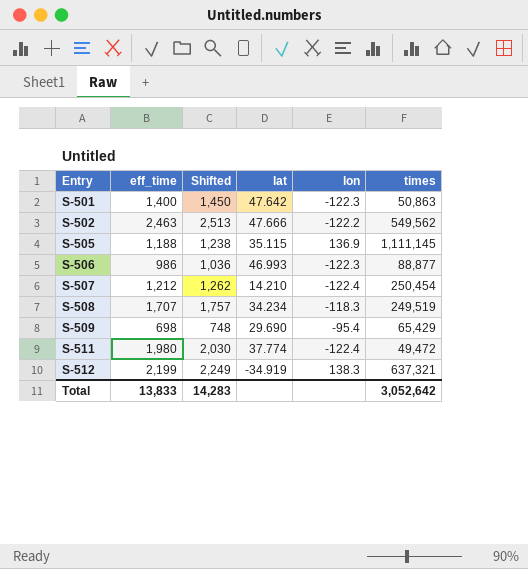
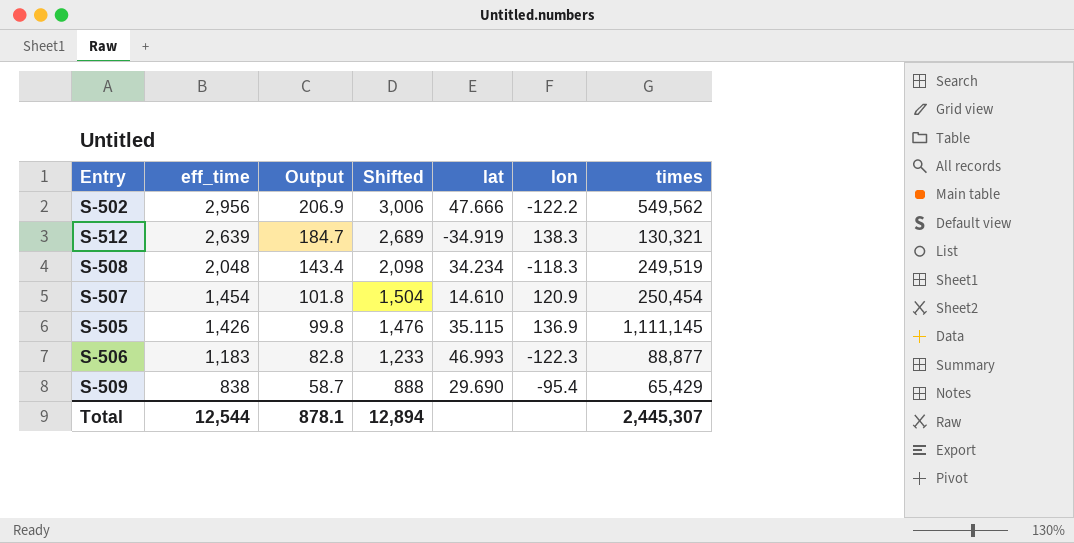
row order: Entry ascending -> eff_time descending
column Output | formula: none -> [eff_time] * 0.07
row S-501: 1,400 | 1,450 | 47.642 | -122.3 | 50,863 -> none
row S-511: 1,980 | 2,030 | 37.774 | -122.4 | 49,472 -> none
S-502 | eff_time: 2,463 -> 2,956
S-502 | Shifted: 2,513 -> 3,006
S-512 | eff_time: 2,199 -> 2,639
S-512 | Shifted: 2,249 -> 2,689
S-512 | times: 637,321 -> 130,321
S-508 | eff_time: 1,707 -> 2,048
S-508 | Shifted: 1,757 -> 2,098
S-507 | eff_time: 1,212 -> 1,454
S-507 | Shifted: 1,262 -> 1,504
S-507 | lat: 14.210 -> 14.610
S-507 | lon: -122.4 -> 120.9
S-505 | eff_time: 1,188 -> 1,426
S-505 | Shifted: 1,238 -> 1,476
S-506 | eff_time: 986 -> 1,183
S-506 | Shifted: 1,036 -> 1,233
S-509 | eff_time: 698 -> 838
S-509 | Shifted: 748 -> 888
Total | eff_time: 13,833 -> 12,544
Total | Shifted: 14,283 -> 12,894
Total | times: 3,052,642 -> 2,445,307

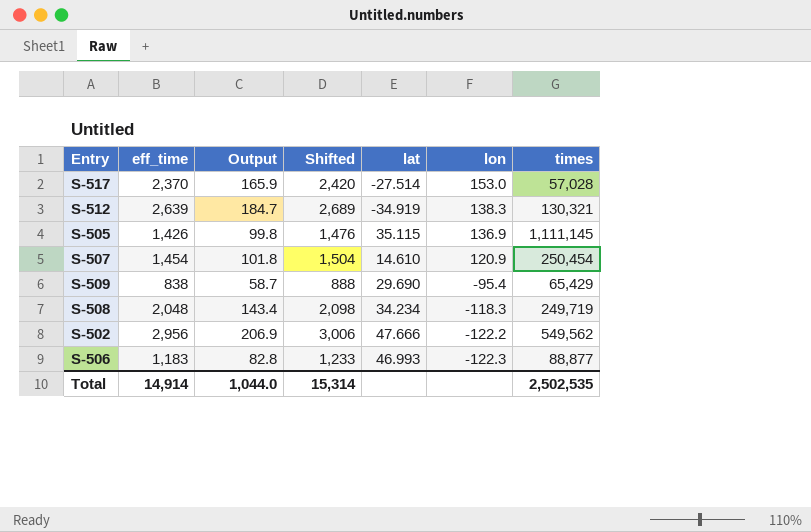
row order: eff_time descending -> lon descending
row S-517: none -> 2,370 | 165.9 | 2,420 | -27.514 | 153.0 | 57,028
S-508 | times: 249,519 -> 249,719
Total | eff_time: 12,544 -> 14,914
Total | Output: 878.1 -> 1,044.0
Total | Shifted: 12,894 -> 15,314
Total | times: 2,445,307 -> 2,502,535

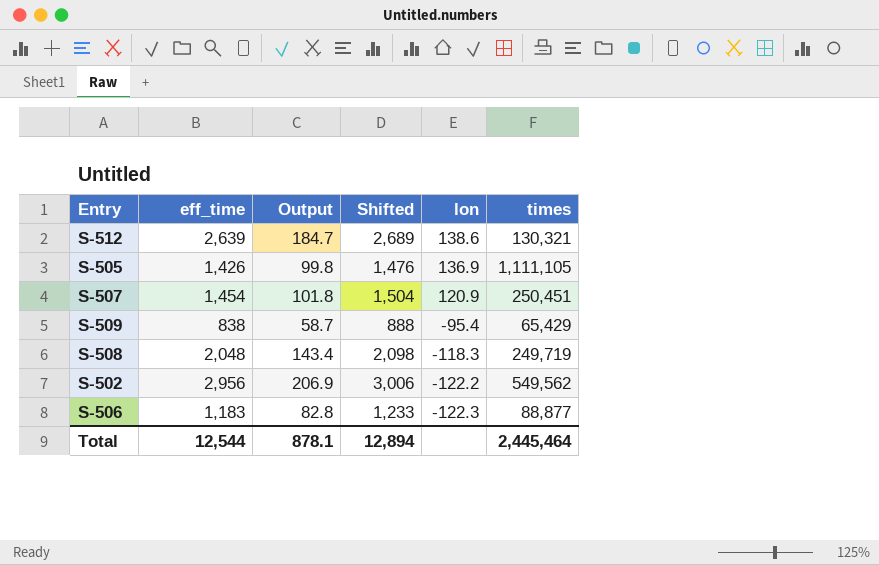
column lat | position: 5 -> none
row S-517: 2,370 | 165.9 | 2,420 | -27.514 | 153.0 | 57,028 -> none
S-512 | lon: 138.3 -> 138.6
S-505 | times: 1,111,145 -> 1,111,105
S-507 | times: 250,454 -> 250,451
Total | eff_time: 14,914 -> 12,544
Total | Output: 1,044.0 -> 878.1
Total | Shifted: 15,314 -> 12,894
Total | times: 2,502,535 -> 2,445,464

